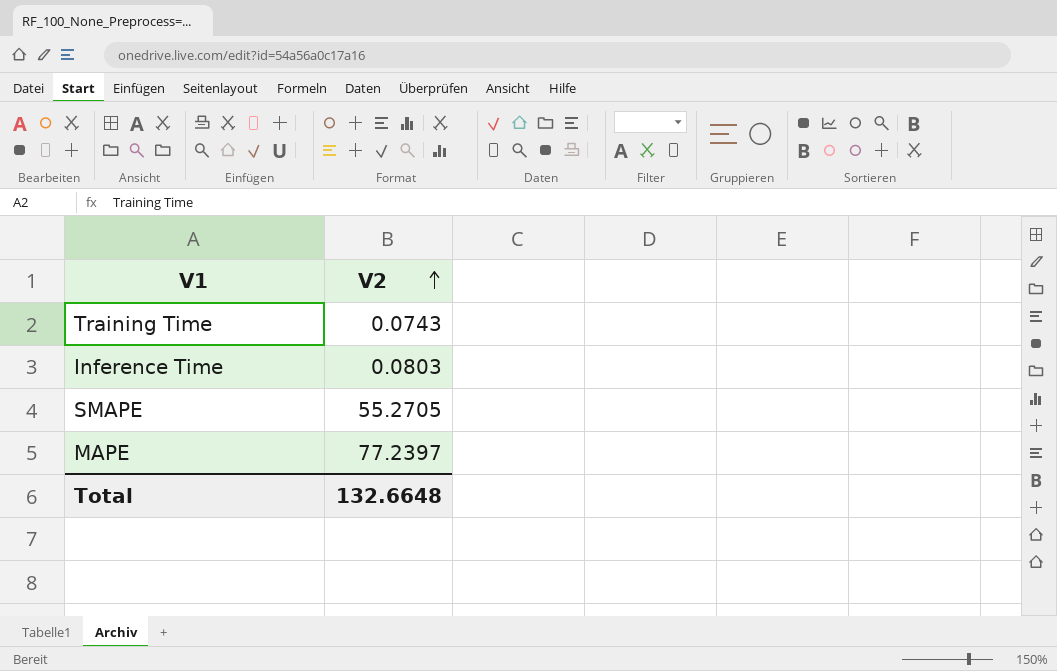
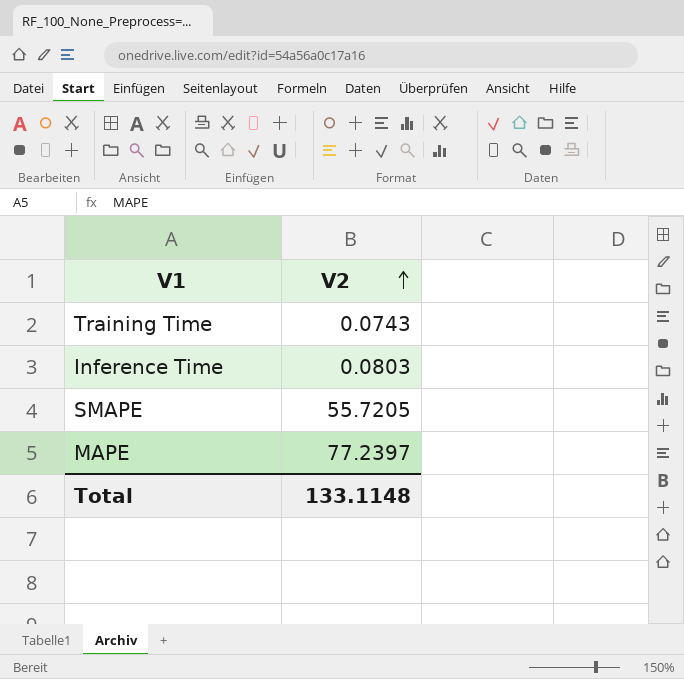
SMAPE | V2: 55.2705 -> 55.7205
Total | V2: 132.6648 -> 133.1148

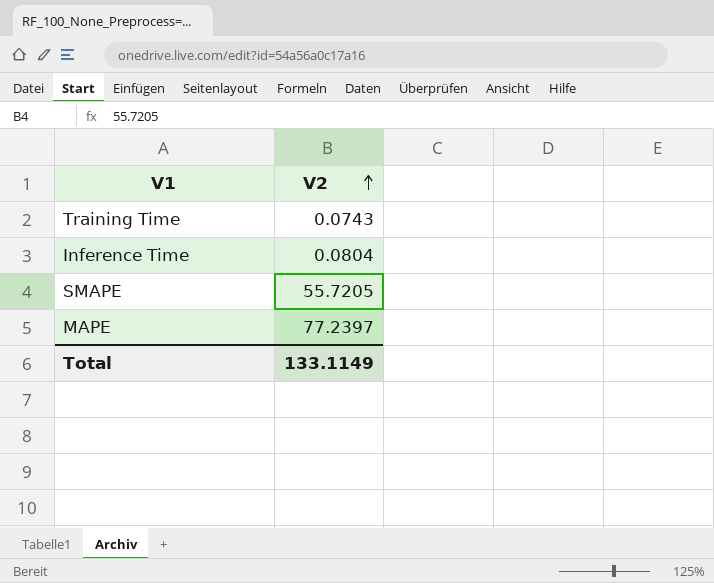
Inference Time | V2: 0.0803 -> 0.0804
Total | V2: 133.1148 -> 133.1149

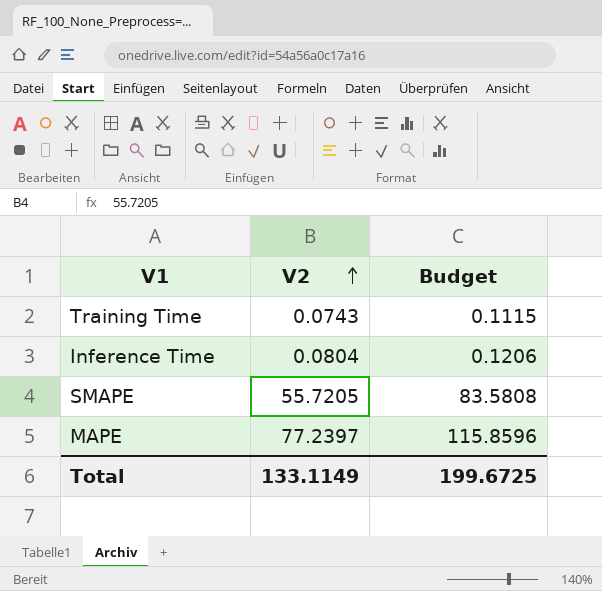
column Budget | formula: none -> [V2] * 1.5

